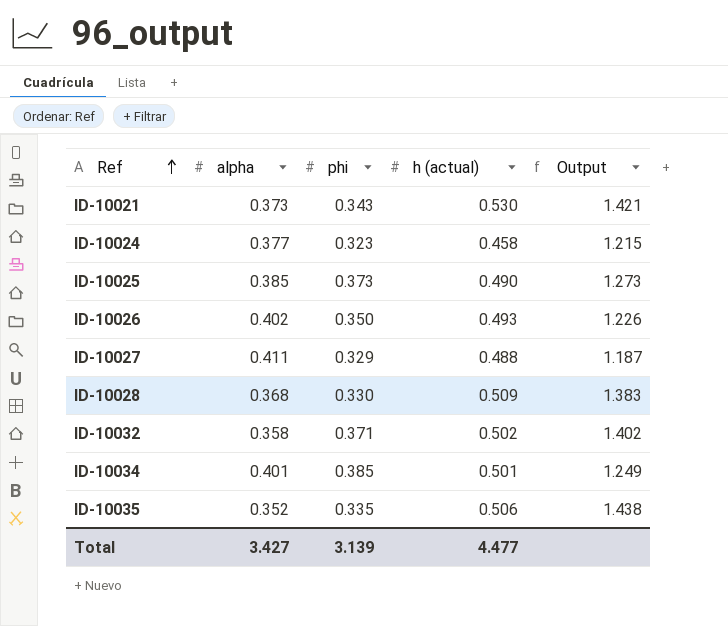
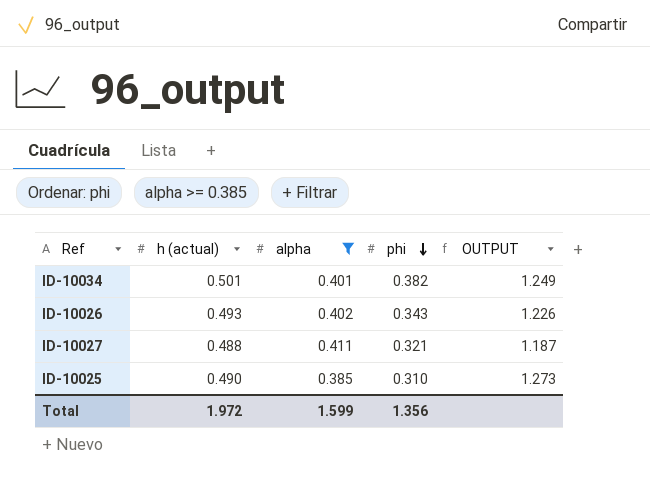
filter: none -> alpha >= 0.385
row order: Ref ascending -> phi descending
column h (actual) | position: 4 -> 2
column name: Output -> OUTPUT
ID-10034 | phi: 0.385 -> 0.382
ID-10026 | phi: 0.350 -> 0.343
ID-10027 | phi: 0.329 -> 0.321
ID-10025 | phi: 0.373 -> 0.310
Total | h (actual): 4.477 -> 1.972
Total | alpha: 3.427 -> 1.599
Total | phi: 3.139 -> 1.356

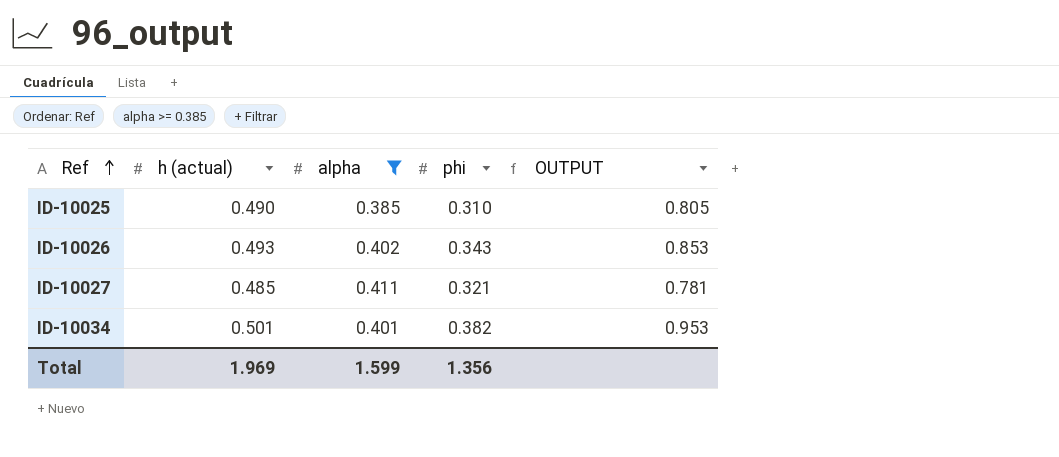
row order: phi descending -> Ref ascending
column OUTPUT | formula: [h (actual)] / [alpha] -> [phi] / [alpha]
ID-10027 | h (actual): 0.488 -> 0.485
Total | h (actual): 1.972 -> 1.969

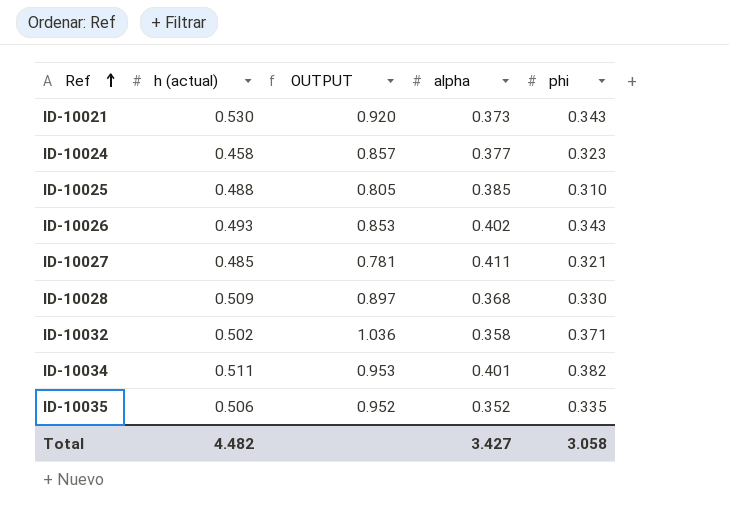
filter: alpha >= 0.385 -> none
column OUTPUT | position: 5 -> 3
ID-10025 | h (actual): 0.490 -> 0.488
ID-10034 | h (actual): 0.501 -> 0.511
Total | h (actual): 1.969 -> 4.482
Total | alpha: 1.599 -> 3.427
Total | phi: 1.356 -> 3.058

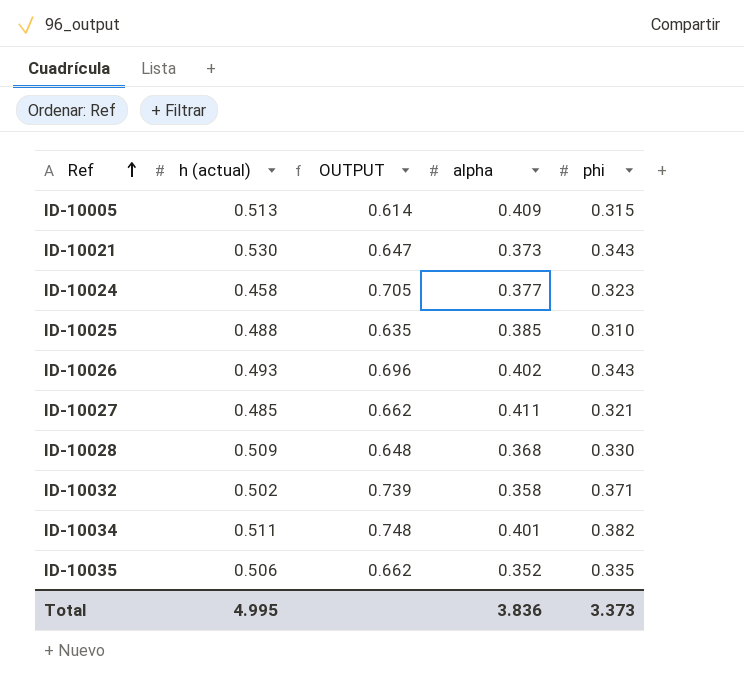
column OUTPUT | formula: [phi] / [alpha] -> [phi] / [h (actual)]
row ID-10005: none -> 0.513 | 0.614 | 0.409 | 0.315
Total | h (actual): 4.482 -> 4.995
Total | alpha: 3.427 -> 3.836
Total | phi: 3.058 -> 3.373

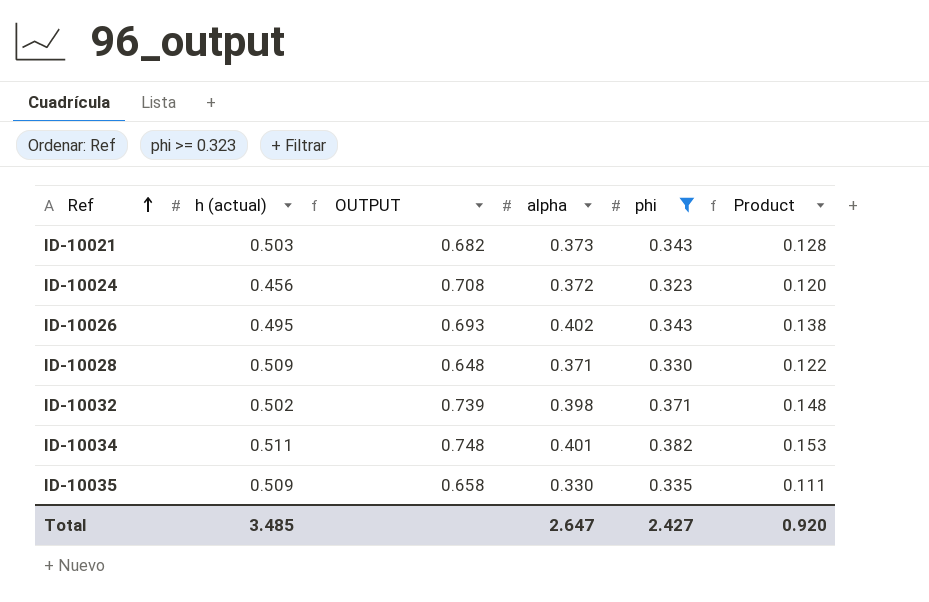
filter: none -> phi >= 0.323
column Product | formula: none -> [alpha] * [phi]
ID-10021 | h (actual): 0.530 -> 0.503
ID-10021 | OUTPUT: 0.647 -> 0.682
ID-10024 | h (actual): 0.458 -> 0.456
ID-10024 | OUTPUT: 0.705 -> 0.708
ID-10024 | alpha: 0.377 -> 0.372
ID-10026 | h (actual): 0.493 -> 0.495
ID-10026 | OUTPUT: 0.696 -> 0.693
ID-10028 | alpha: 0.368 -> 0.371
ID-10032 | alpha: 0.358 -> 0.398
ID-10035 | h (actual): 0.506 -> 0.509
ID-10035 | OUTPUT: 0.662 -> 0.658
ID-10035 | alpha: 0.352 -> 0.330
Total | h (actual): 4.995 -> 3.485
Total | alpha: 3.836 -> 2.647
Total | phi: 3.373 -> 2.427

